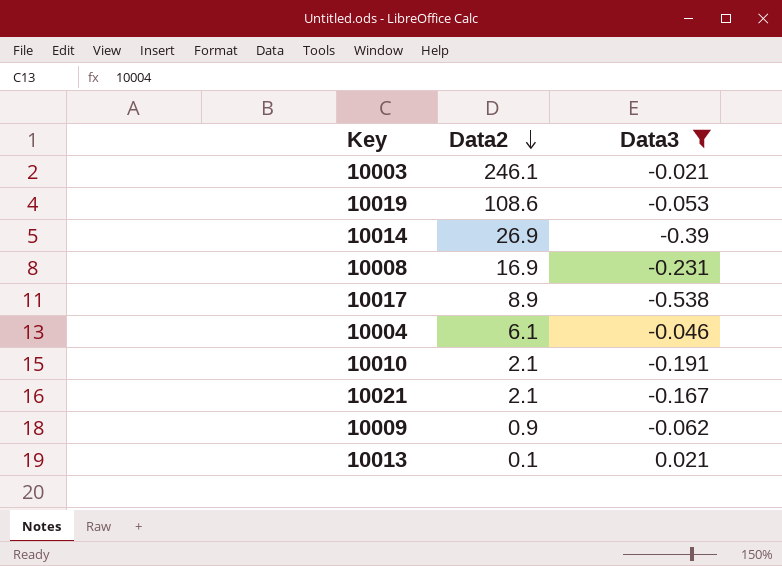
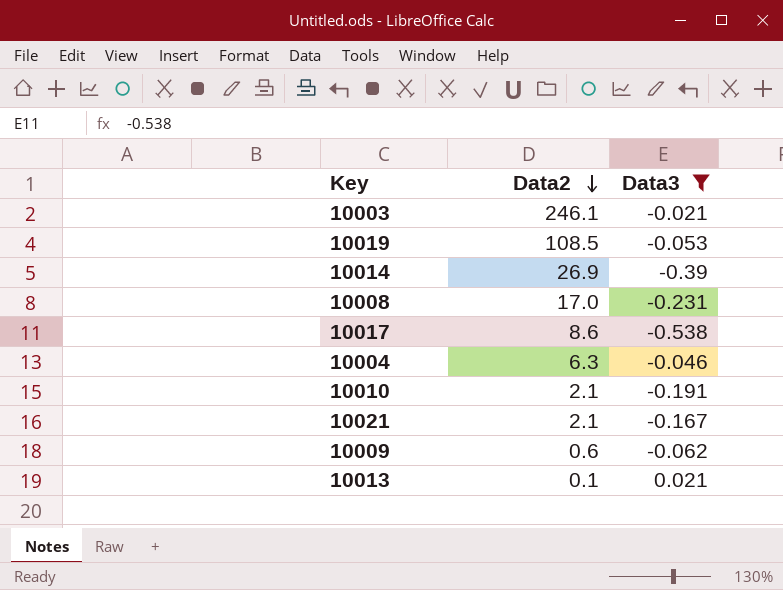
10019 | Data2: 108.6 -> 108.5
10008 | Data2: 16.9 -> 17.0
10017 | Data2: 8.9 -> 8.6
10004 | Data2: 6.1 -> 6.3
10009 | Data2: 0.9 -> 0.6

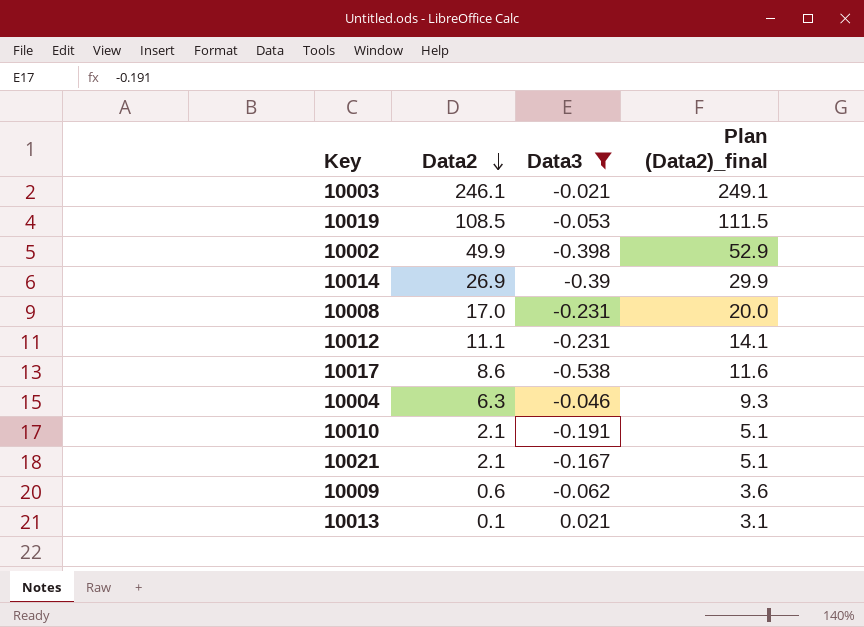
column Plan (Data2)_final | formula: none -> [Data2] + 3
row 10002: none -> 49.9 | -0.398 | 52.9
row 10012: none -> 11.1 | -0.231 | 14.1

